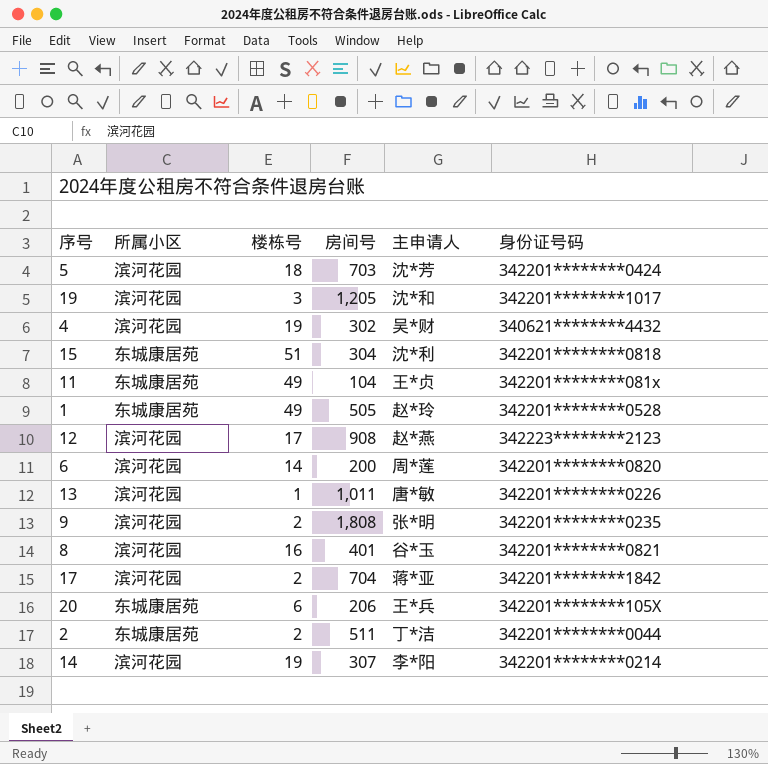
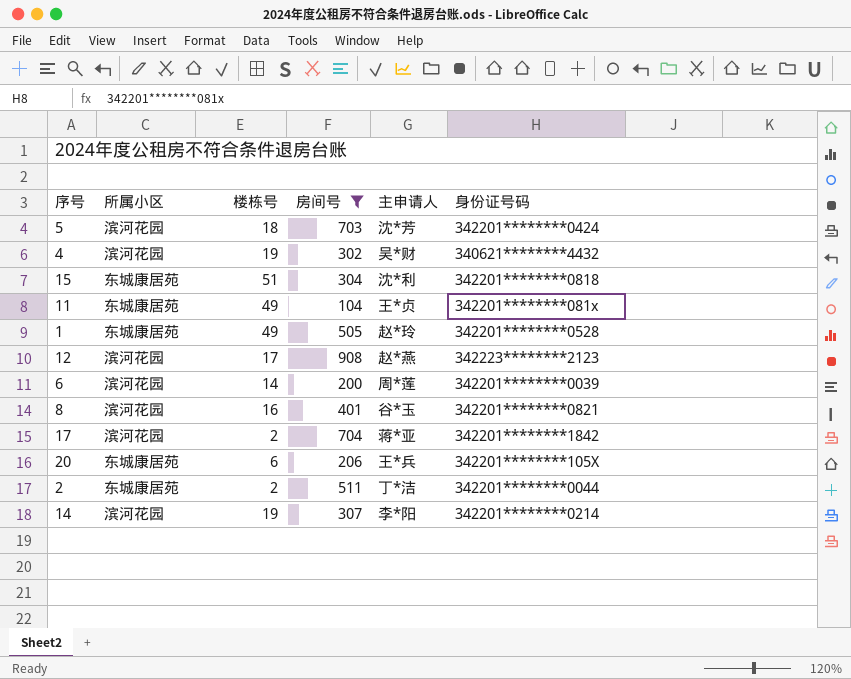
filter: none -> 房间号 <= 908
6 | 身份证号码: 342201********0820 -> 342201********0039

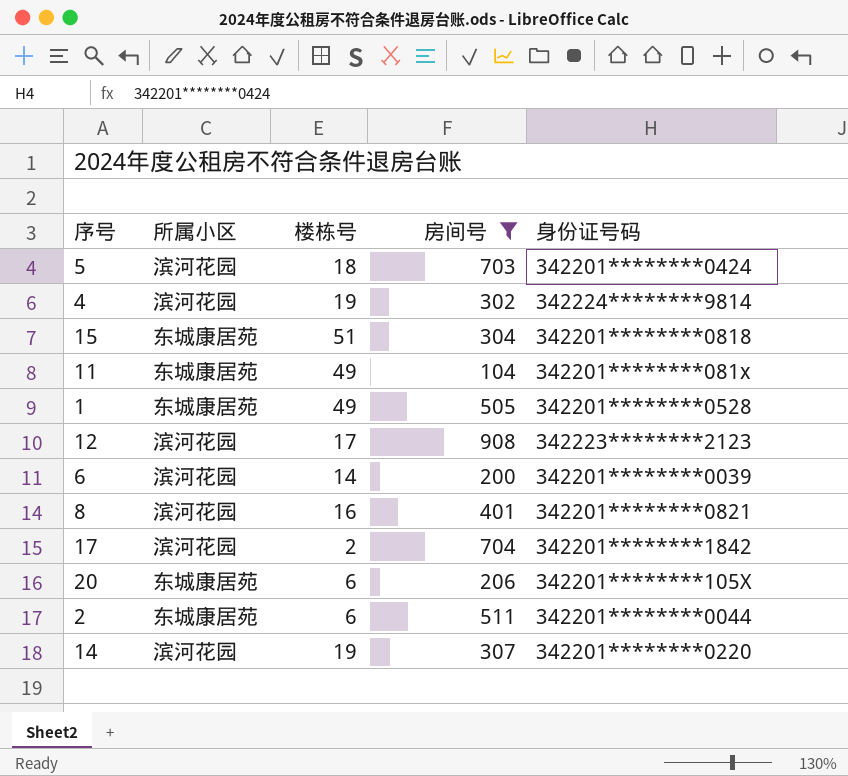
column 主申请人 | position: 5 -> none
4 | 身份证号码: 340621********4432 -> 342224********9814
2 | 楼栋号: 2 -> 6
14 | 身份证号码: 342201********0214 -> 342201********0220

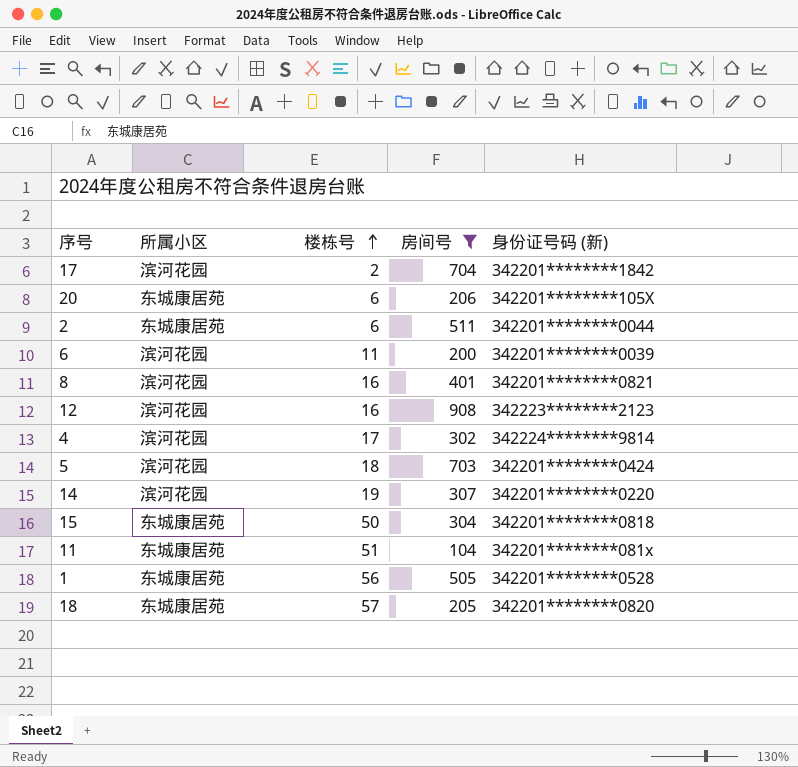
row order: none -> 楼栋号 ascending
column name: 身份证号码 -> 身份证号码 (新)
6 | 楼栋号: 14 -> 11
12 | 楼栋号: 17 -> 16
4 | 楼栋号: 19 -> 17
15 | 楼栋号: 51 -> 50
11 | 楼栋号: 49 -> 51
1 | 楼栋号: 49 -> 56
row 18: none -> 东城康居苑 | 57 | 205 | 342201********0820

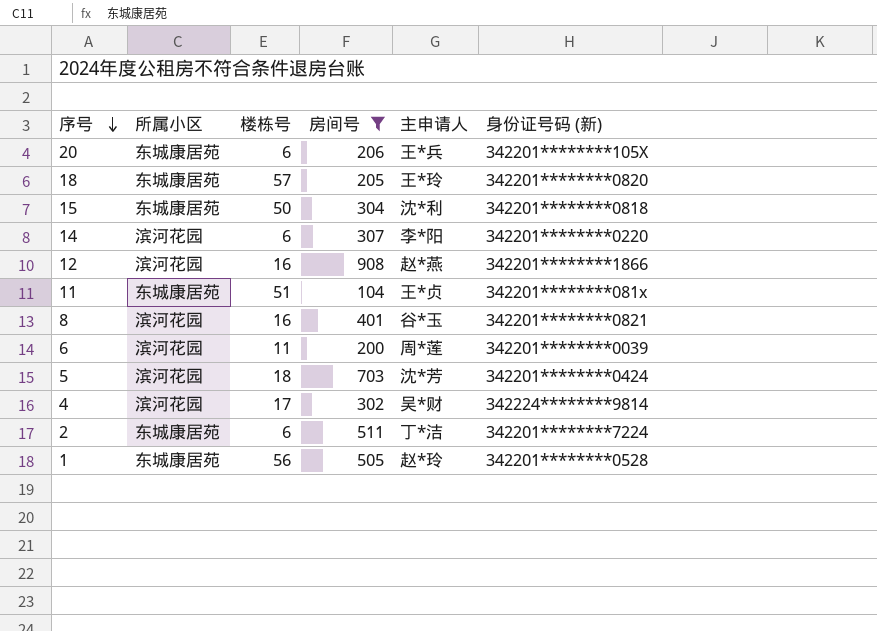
row order: 楼栋号 ascending -> 序号 descending
column 主申请人 | position: none -> 5
row 17: 滨河花园 | 2 | 704 | 342201********1842 -> none
14 | 楼栋号: 19 -> 6
12 | 身份证号码 (新): 342223********2123 -> 342201********1866
2 | 身份证号码 (新): 342201********0044 -> 342201********7224

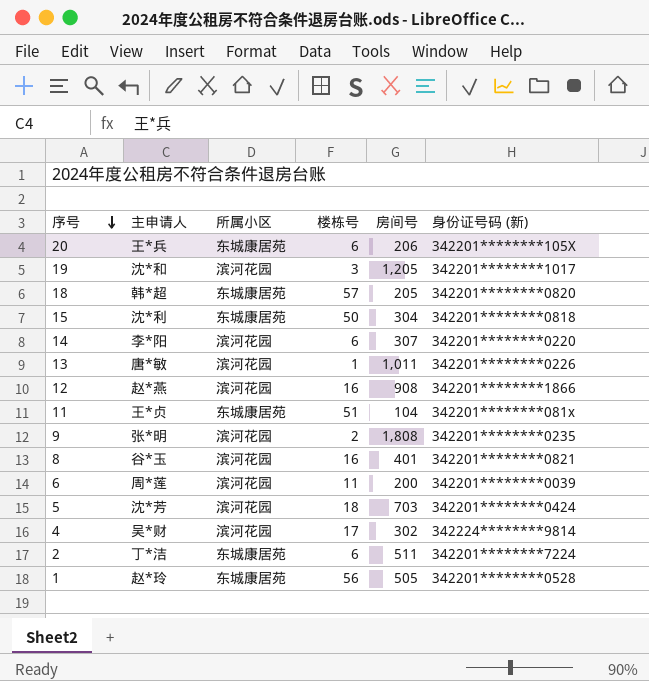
filter: 房间号 <= 908 -> none
column 主申请人 | position: 5 -> 2
18 | 主申请人: 王*玲 -> 韩*超

